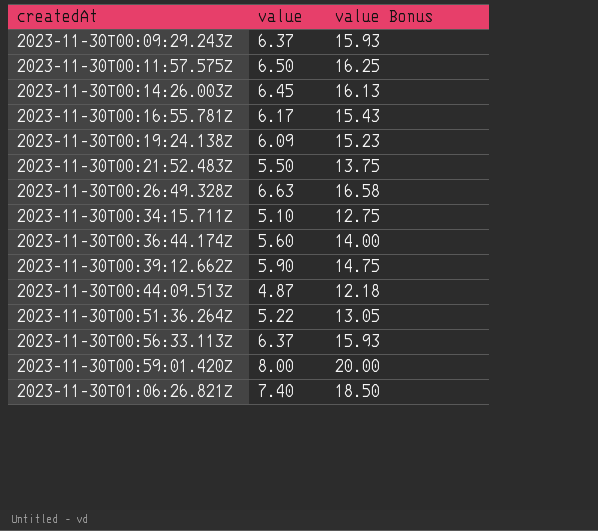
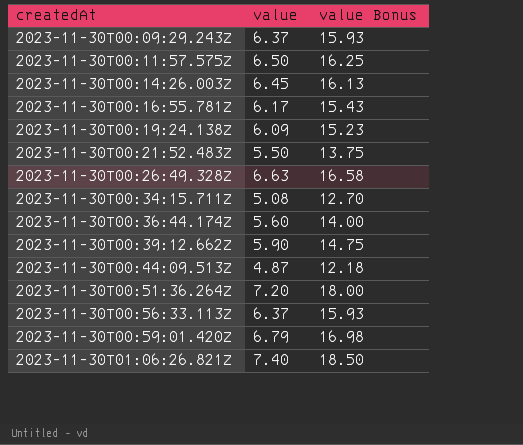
2023-11-30T00:34:15.711Z | value: 5.10 -> 5.08
2023-11-30T00:34:15.711Z | value Bonus: 12.75 -> 12.70
2023-11-30T00:51:36.264Z | value: 5.22 -> 7.20
2023-11-30T00:51:36.264Z | value Bonus: 13.05 -> 18.00
2023-11-30T00:59:01.420Z | value: 8.00 -> 6.79
2023-11-30T00:59:01.420Z | value Bonus: 20.00 -> 16.98

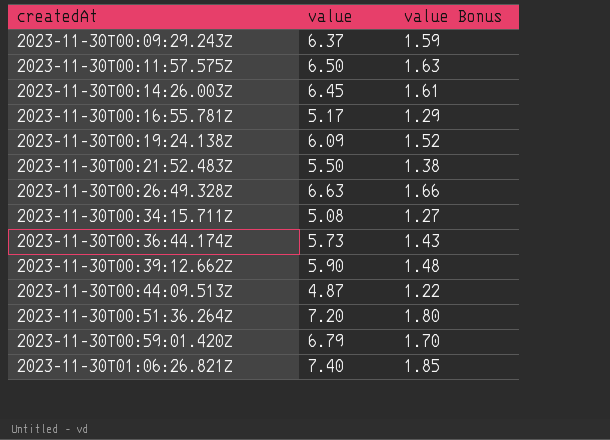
column value Bonus | formula: [value] * 2.5 -> [value] * 0.25
row 2023-11-30T00:56:33.113Z: 6.37 | 15.93 -> none
2023-11-30T00:16:55.781Z | value: 6.17 -> 5.17
2023-11-30T00:36:44.174Z | value: 5.60 -> 5.73

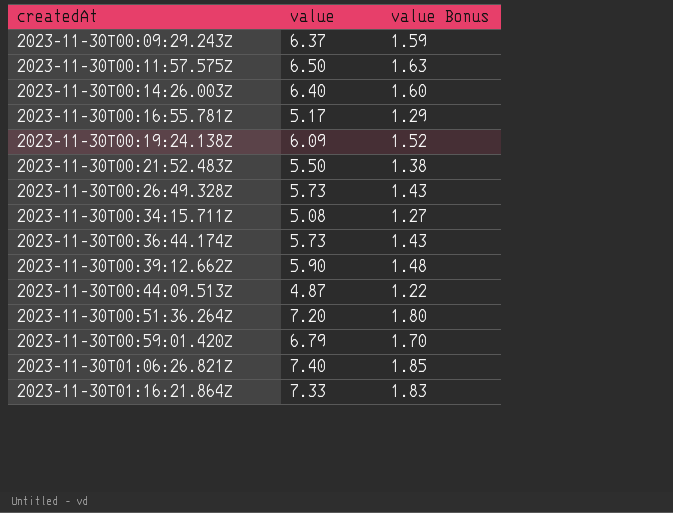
2023-11-30T00:14:26.003Z | value: 6.45 -> 6.40
2023-11-30T00:14:26.003Z | value Bonus: 1.61 -> 1.60
2023-11-30T00:26:49.328Z | value: 6.63 -> 5.73
2023-11-30T00:26:49.328Z | value Bonus: 1.66 -> 1.43
row 2023-11-30T01:16:21.864Z: none -> 7.33 | 1.83

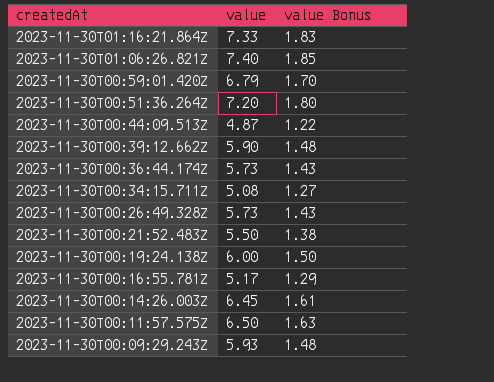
row order: createdAt ascending -> createdAt descending
2023-11-30T00:19:24.138Z | value: 6.09 -> 6.00
2023-11-30T00:19:24.138Z | value Bonus: 1.52 -> 1.50
2023-11-30T00:14:26.003Z | value: 6.40 -> 6.45
2023-11-30T00:14:26.003Z | value Bonus: 1.60 -> 1.61
2023-11-30T00:09:29.243Z | value: 6.37 -> 5.93
2023-11-30T00:09:29.243Z | value Bonus: 1.59 -> 1.48

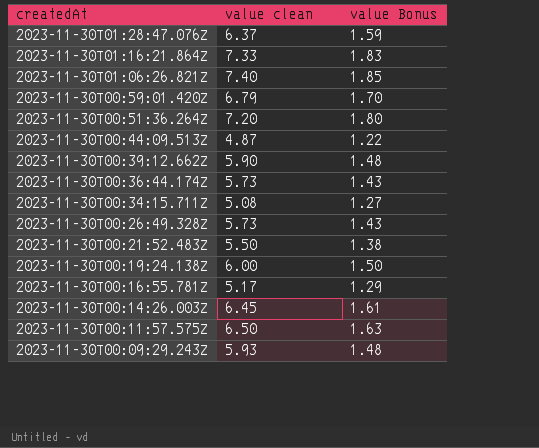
column name: value -> value clean
row 2023-11-30T01:28:47.076Z: none -> 6.37 | 1.59

